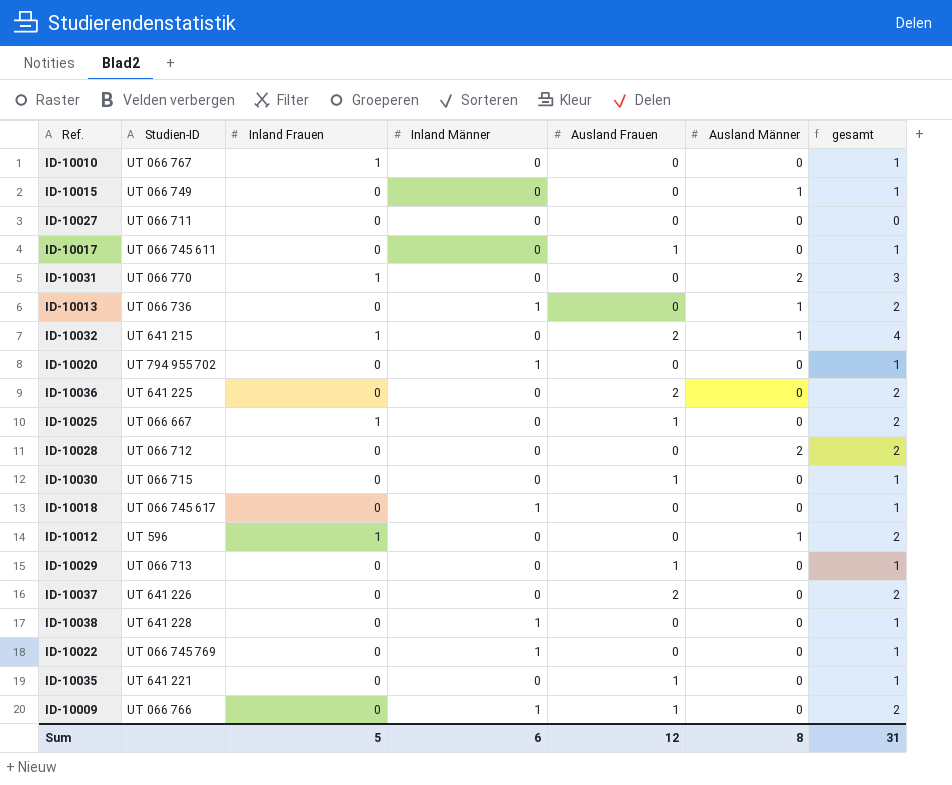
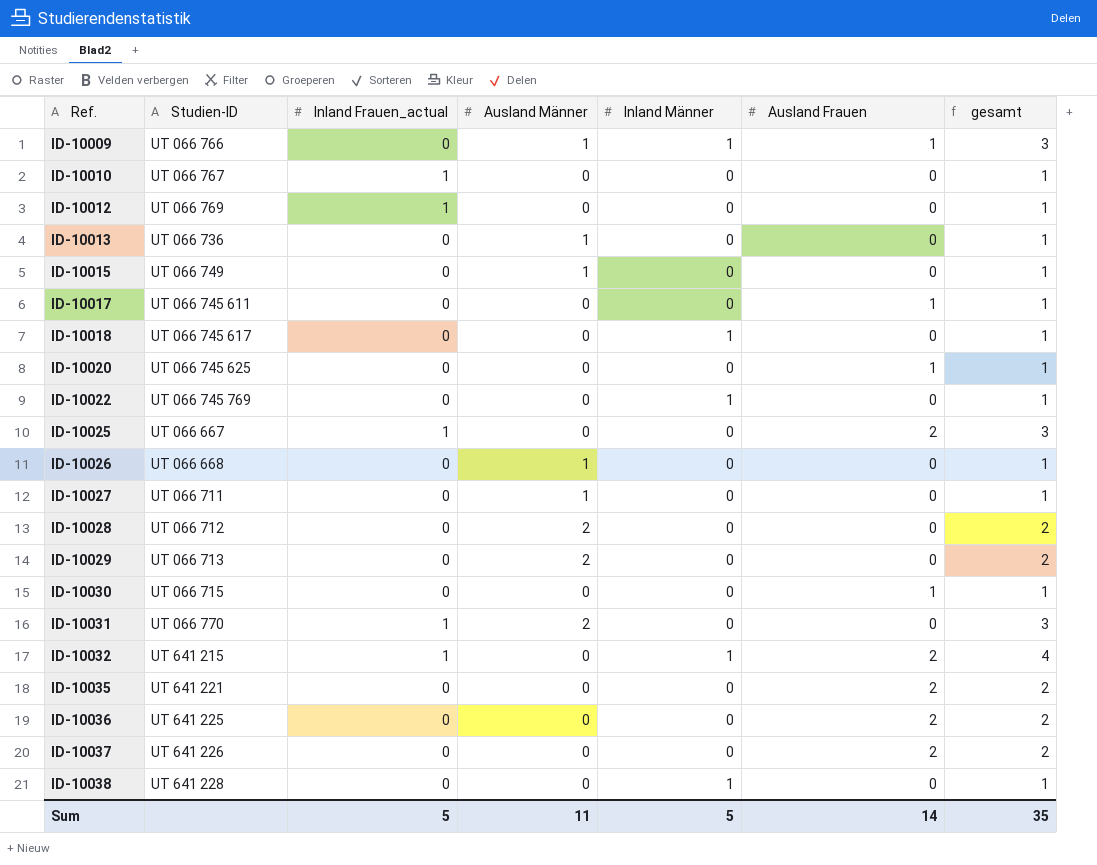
row order: none -> Ref. ascending
column name: Inland Frauen -> Inland Frauen_actual
column Ausland Männer | position: 6 -> 4
ID-10009 | Ausland Männer: 0 -> 1
ID-10009 | gesamt: 2 -> 3
ID-10012 | Studien-ID: UT 596 -> UT 066 769
ID-10012 | Ausland Männer: 1 -> 0
ID-10012 | gesamt: 2 -> 1
ID-10013 | Inland Männer: 1 -> 0
ID-10013 | gesamt: 2 -> 1
ID-10020 | Studien-ID: UT 794 955 702 -> UT 066 745 625
ID-10020 | Inland Männer: 1 -> 0
ID-10020 | Ausland Frauen: 0 -> 1
ID-10025 | Ausland Frauen: 1 -> 2
ID-10025 | gesamt: 2 -> 3
row ID-10026: none -> UT 066 668 | 0 | 1 | 0 | 0 | 1
ID-10027 | Ausland Männer: 0 -> 1
ID-10027 | gesamt: 0 -> 1
ID-10029 | Ausland Männer: 0 -> 2
ID-10029 | Ausland Frauen: 1 -> 0
ID-10029 | gesamt: 1 -> 2
ID-10032 | Ausland Männer: 1 -> 0
ID-10032 | Inland Männer: 0 -> 1
ID-10035 | Ausland Frauen: 1 -> 2
ID-10035 | gesamt: 1 -> 2
Sum | Ausland Männer: 8 -> 11
Sum | Inland Männer: 6 -> 5
Sum | Ausland Frauen: 12 -> 14
Sum | gesamt: 31 -> 35

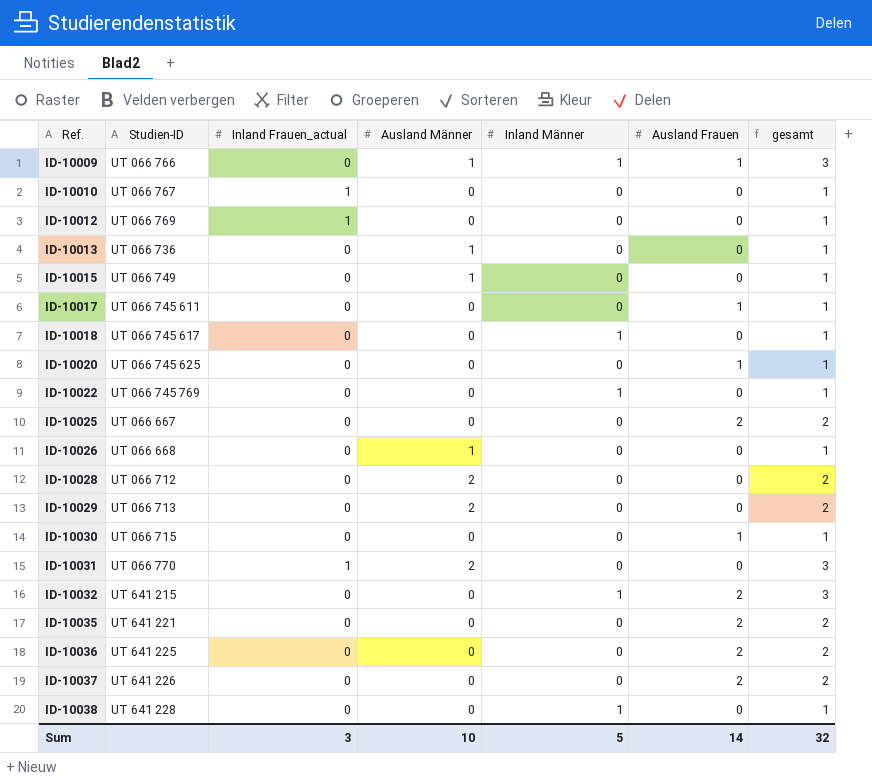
row ID-10027: UT 066 711 | 0 | 1 | 0 | 0 | 1 -> none
ID-10025 | Inland Frauen_actual: 1 -> 0
ID-10025 | gesamt: 3 -> 2
ID-10032 | Inland Frauen_actual: 1 -> 0
ID-10032 | gesamt: 4 -> 3
Sum | Inland Frauen_actual: 5 -> 3
Sum | Ausland Männer: 11 -> 10
Sum | gesamt: 35 -> 32

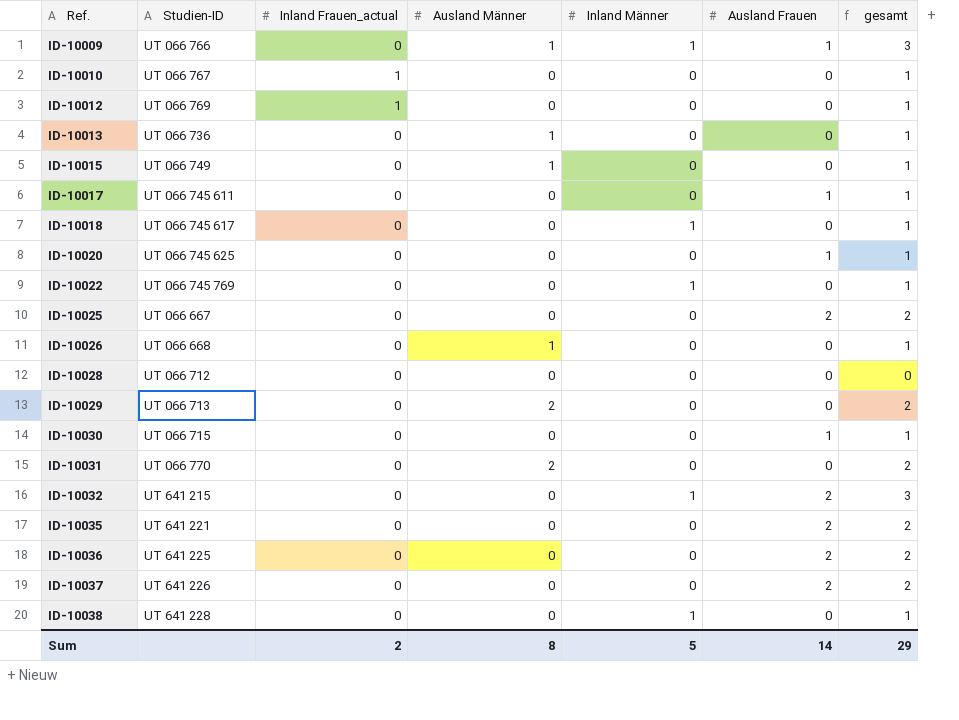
ID-10028 | Ausland Männer: 2 -> 0
ID-10028 | gesamt: 2 -> 0
ID-10031 | Inland Frauen_actual: 1 -> 0
ID-10031 | gesamt: 3 -> 2
Sum | Inland Frauen_actual: 3 -> 2
Sum | Ausland Männer: 10 -> 8
Sum | gesamt: 32 -> 29

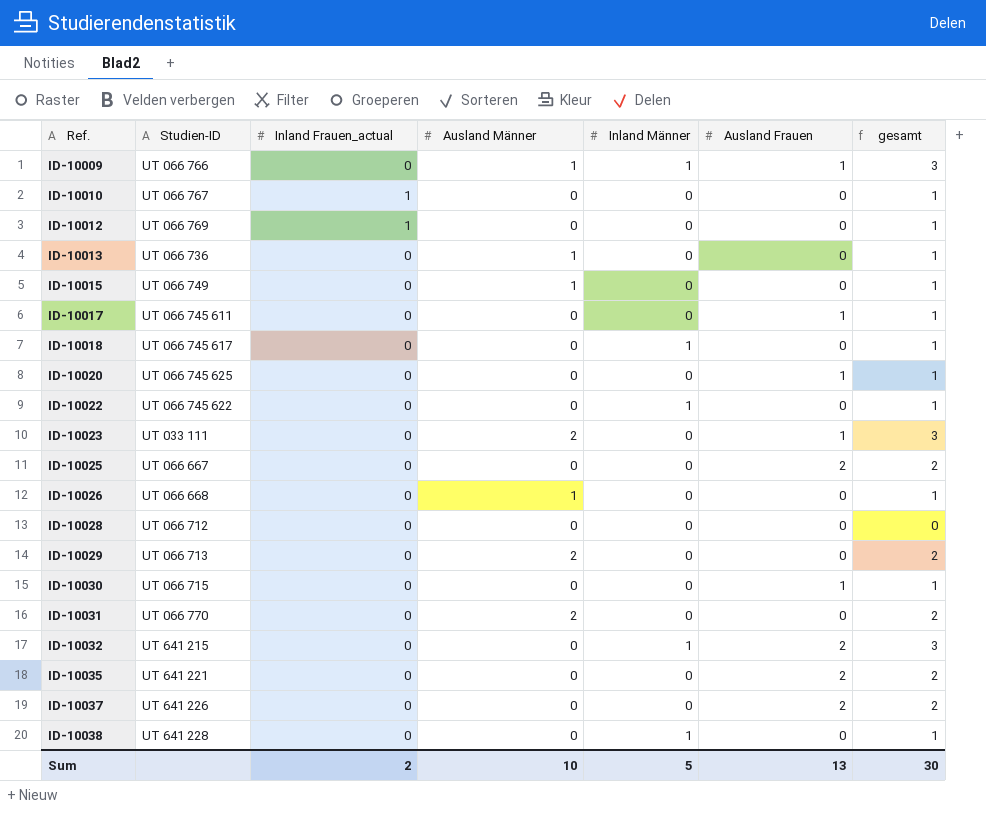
row ID-10036: UT 641 225 | 0 | 0 | 0 | 2 | 2 -> none
ID-10022 | Studien-ID: UT 066 745 769 -> UT 066 745 622
row ID-10023: none -> UT 033 111 | 0 | 2 | 0 | 1 | 3
Sum | Ausland Männer: 8 -> 10
Sum | Ausland Frauen: 14 -> 13
Sum | gesamt: 29 -> 30

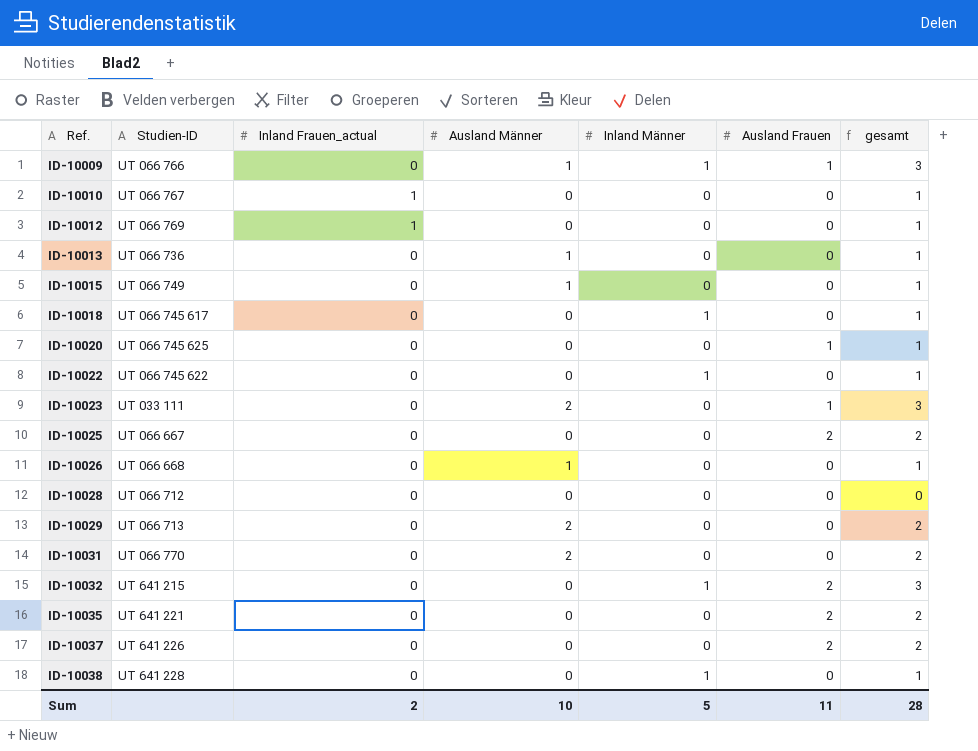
row ID-10017: UT 066 745 611 | 0 | 0 | 0 | 1 | 1 -> none
row ID-10030: UT 066 715 | 0 | 0 | 0 | 1 | 1 -> none
Sum | Ausland Frauen: 13 -> 11
Sum | gesamt: 30 -> 28

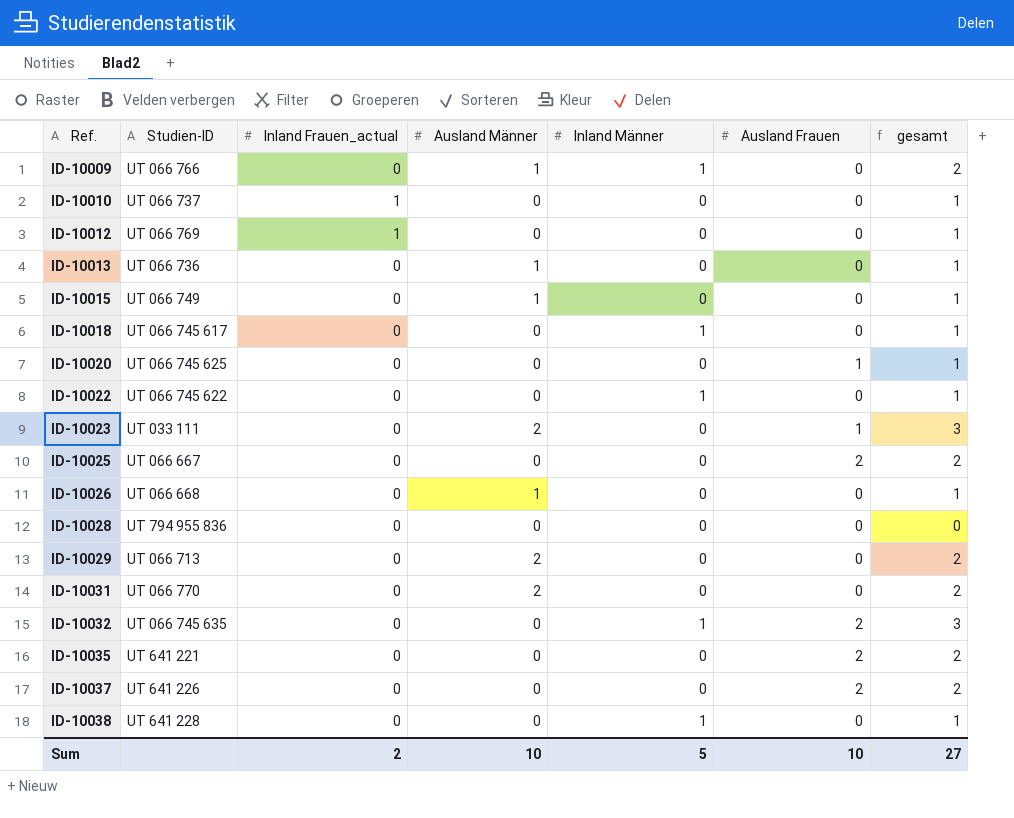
ID-10009 | Ausland Frauen: 1 -> 0
ID-10009 | gesamt: 3 -> 2
ID-10010 | Studien-ID: UT 066 767 -> UT 066 737
ID-10028 | Studien-ID: UT 066 712 -> UT 794 955 836
ID-10032 | Studien-ID: UT 641 215 -> UT 066 745 635
Sum | Ausland Frauen: 11 -> 10
Sum | gesamt: 28 -> 27

